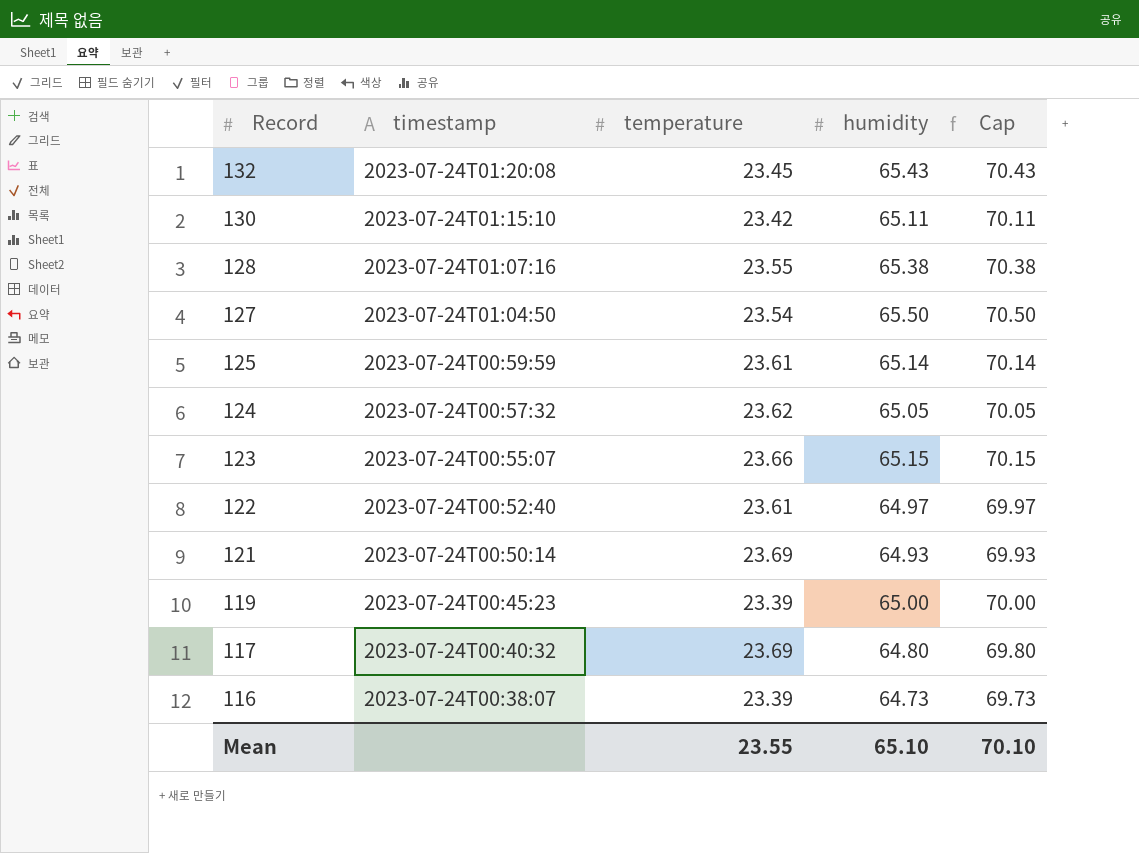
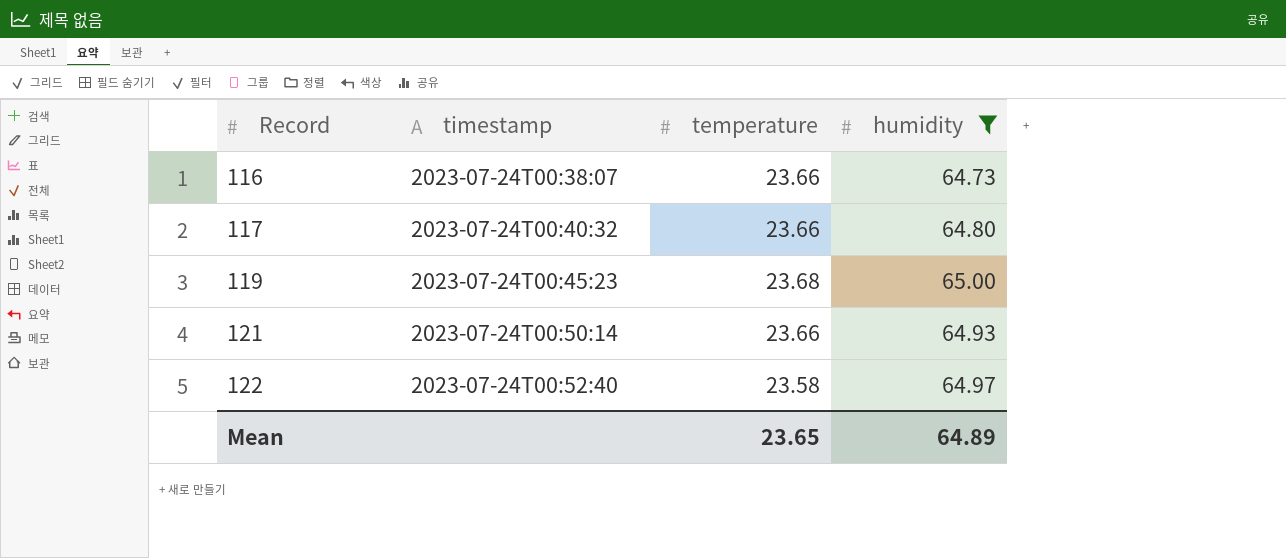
filter: none -> humidity <= 65.00
row order: Record descending -> Record ascending
column Cap | formula: [humidity] + 5 -> none
116 | temperature: 23.39 -> 23.66
117 | temperature: 23.69 -> 23.66
119 | temperature: 23.39 -> 23.68
121 | temperature: 23.69 -> 23.66
122 | temperature: 23.61 -> 23.58
Mean | temperature: 23.55 -> 23.65
Mean | humidity: 65.10 -> 64.89

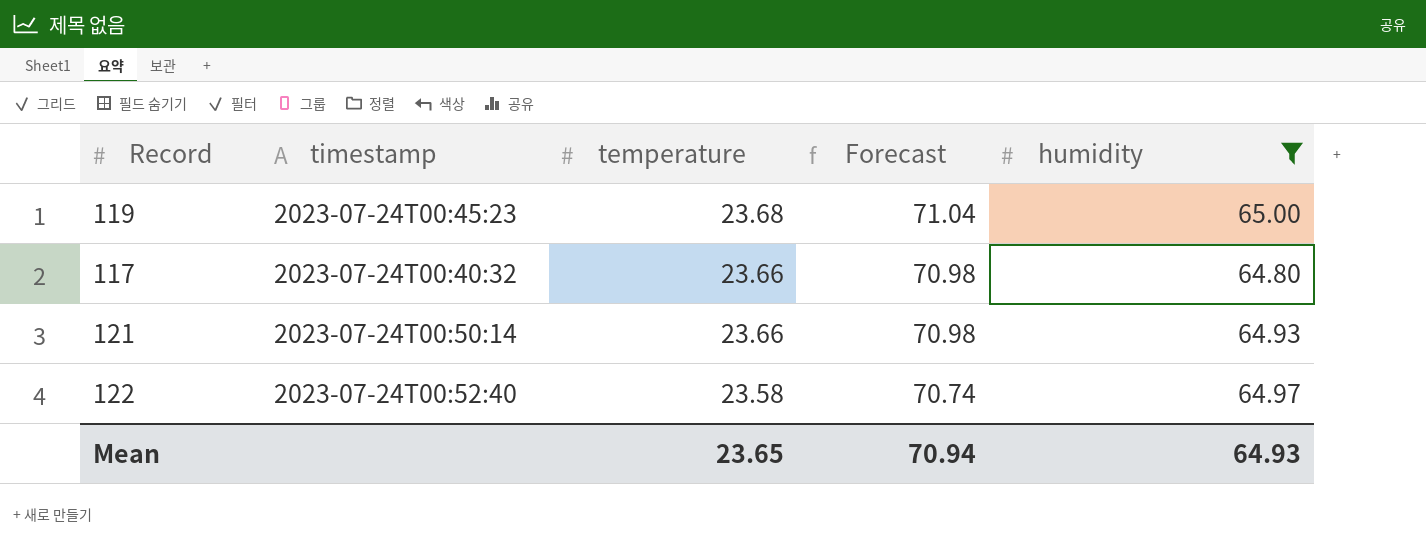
row order: Record ascending -> temperature descending
column Forecast | formula: none -> [temperature] * 3
row 116: 2023-07-24T00:38:07 | 23.66 | 64.73 -> none
Mean | humidity: 64.89 -> 64.93

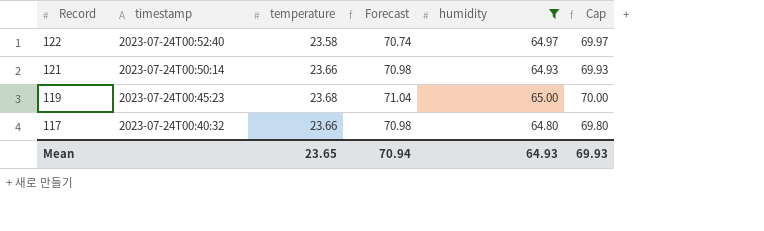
row order: temperature descending -> Record descending
column Cap | formula: none -> [humidity] + 5

